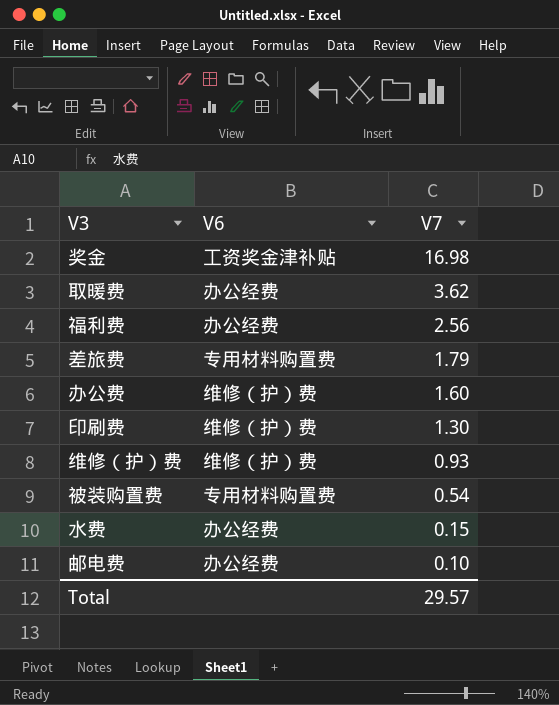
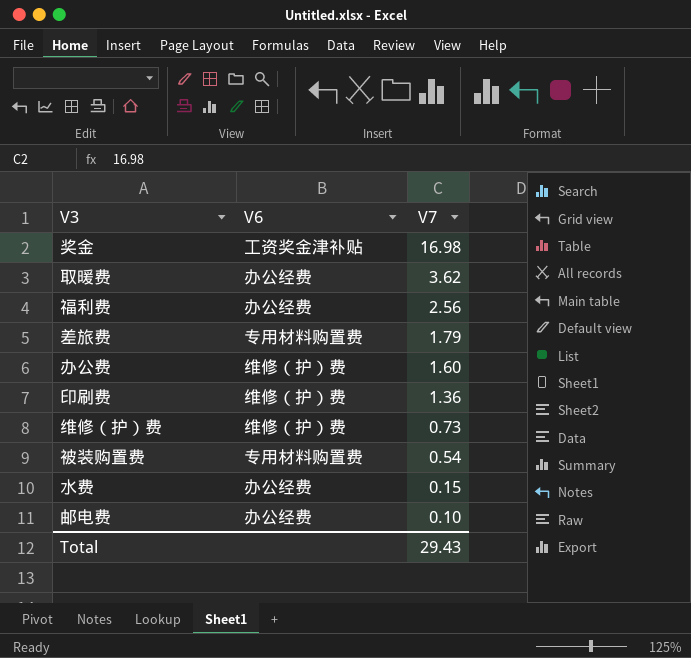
印刷费 | V7: 1.30 -> 1.36
维修（护）费 | V7: 0.93 -> 0.73
Total | V7: 29.57 -> 29.43

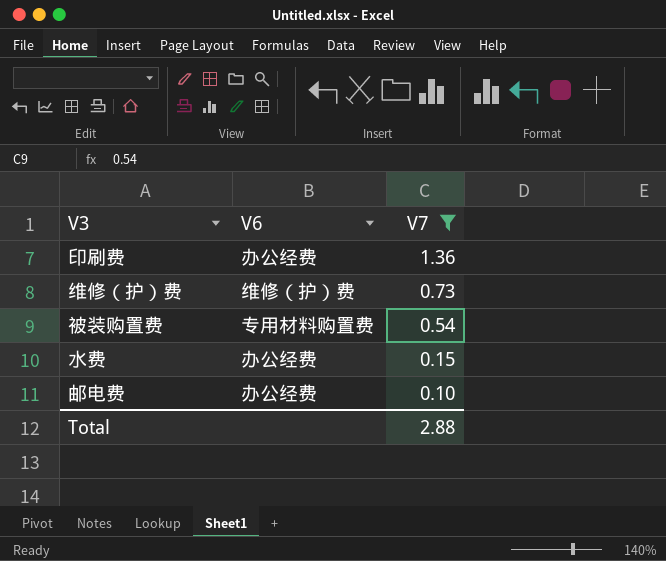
filter: none -> V7 <= 1.36
印刷费 | V6: 维修（护）费 -> 办公经费
Total | V7: 29.43 -> 2.88

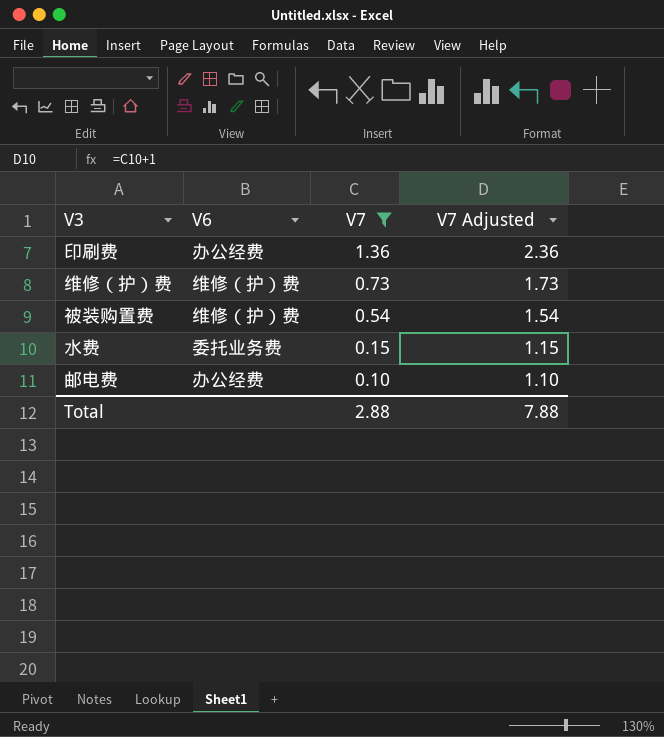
column V7 Adjusted | formula: none -> [V7] + 1
被装购置费 | V6: 专用材料购置费 -> 维修（护）费
水费 | V6: 办公经费 -> 委托业务费

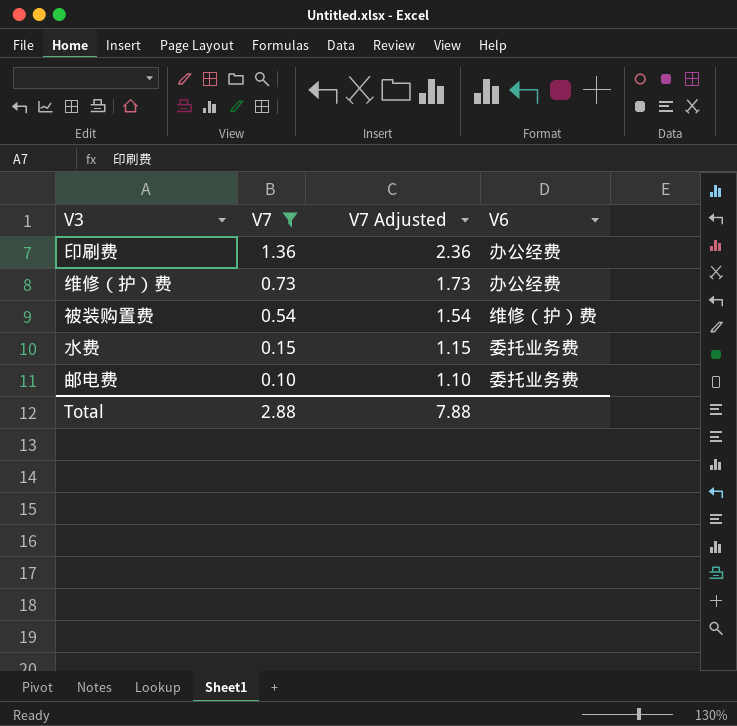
column V6 | position: 2 -> 4
维修（护）费 | V6: 维修（护）费 -> 办公经费
邮电费 | V6: 办公经费 -> 委托业务费

